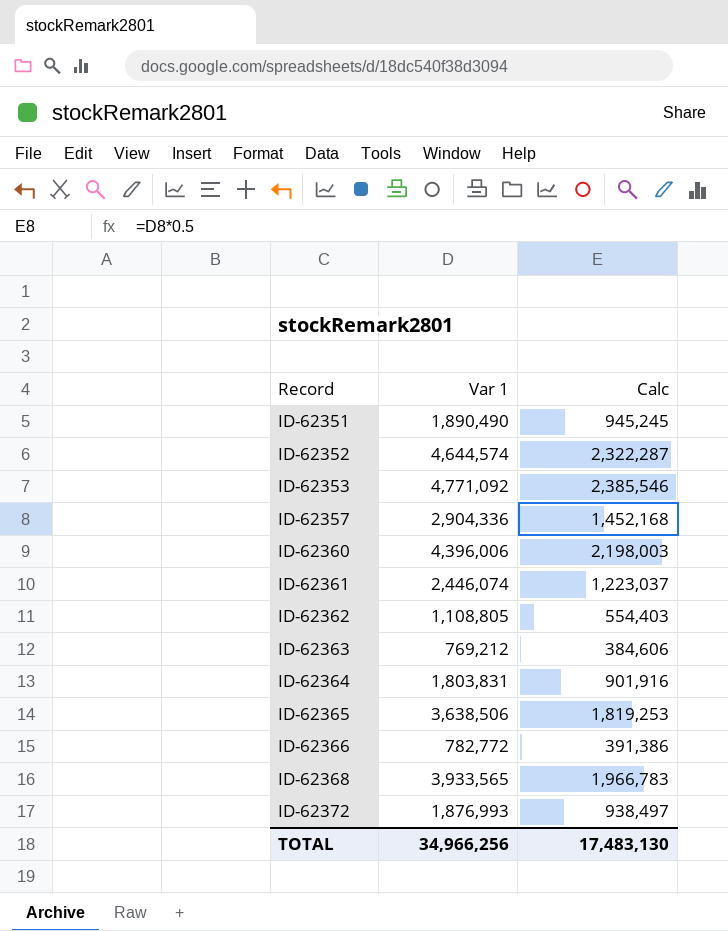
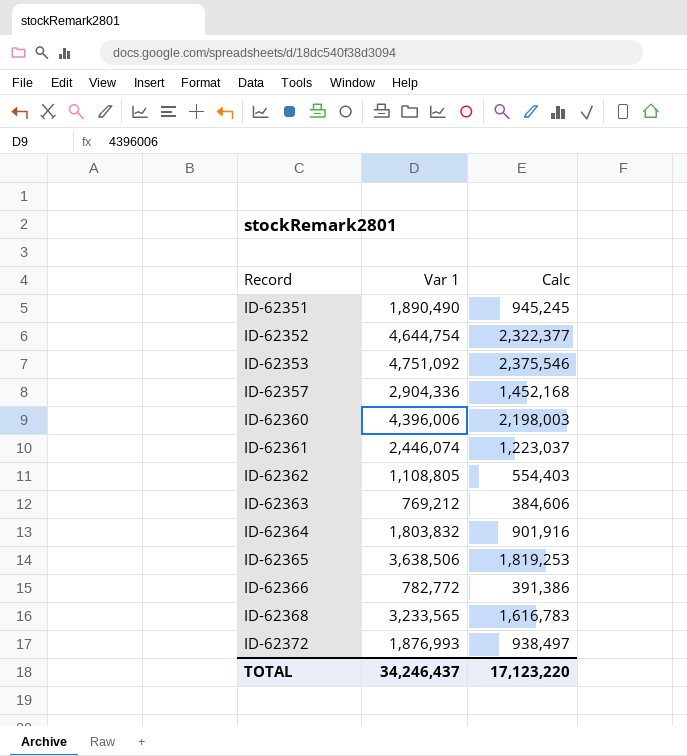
ID-62352 | Var 1: 4,644,574 -> 4,644,754
ID-62352 | Calc: 2,322,287 -> 2,322,377
ID-62353 | Var 1: 4,771,092 -> 4,751,092
ID-62353 | Calc: 2,385,546 -> 2,375,546
ID-62364 | Var 1: 1,803,831 -> 1,803,832
ID-62368 | Var 1: 3,933,565 -> 3,233,565
ID-62368 | Calc: 1,966,783 -> 1,616,783
TOTAL | Var 1: 34,966,256 -> 34,246,437
TOTAL | Calc: 17,483,130 -> 17,123,220

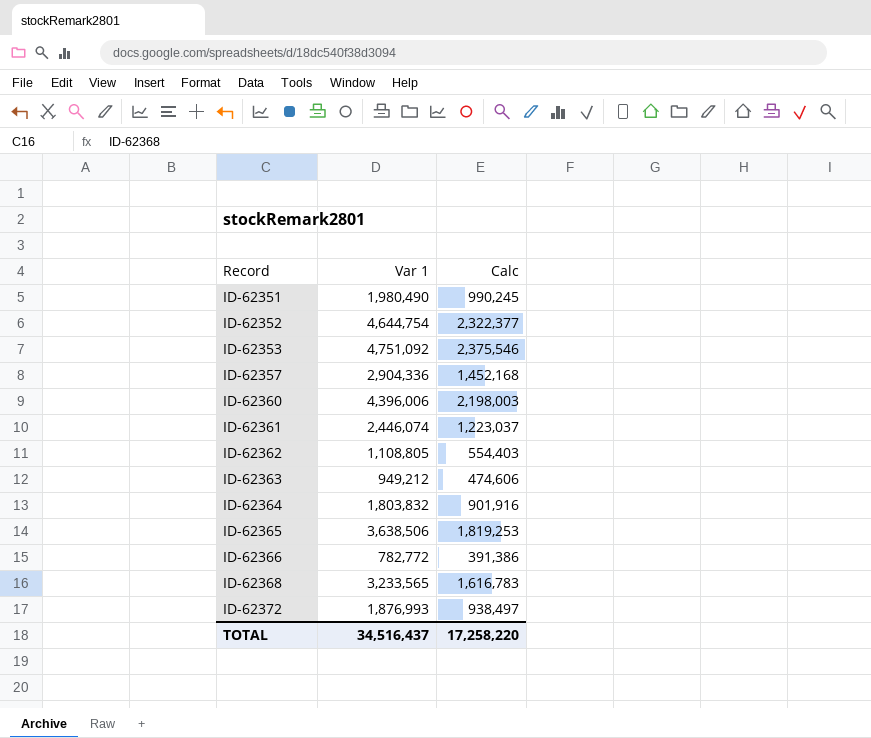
ID-62351 | Var 1: 1,890,490 -> 1,980,490
ID-62351 | Calc: 945,245 -> 990,245
ID-62363 | Var 1: 769,212 -> 949,212
ID-62363 | Calc: 384,606 -> 474,606
TOTAL | Var 1: 34,246,437 -> 34,516,437
TOTAL | Calc: 17,123,220 -> 17,258,220

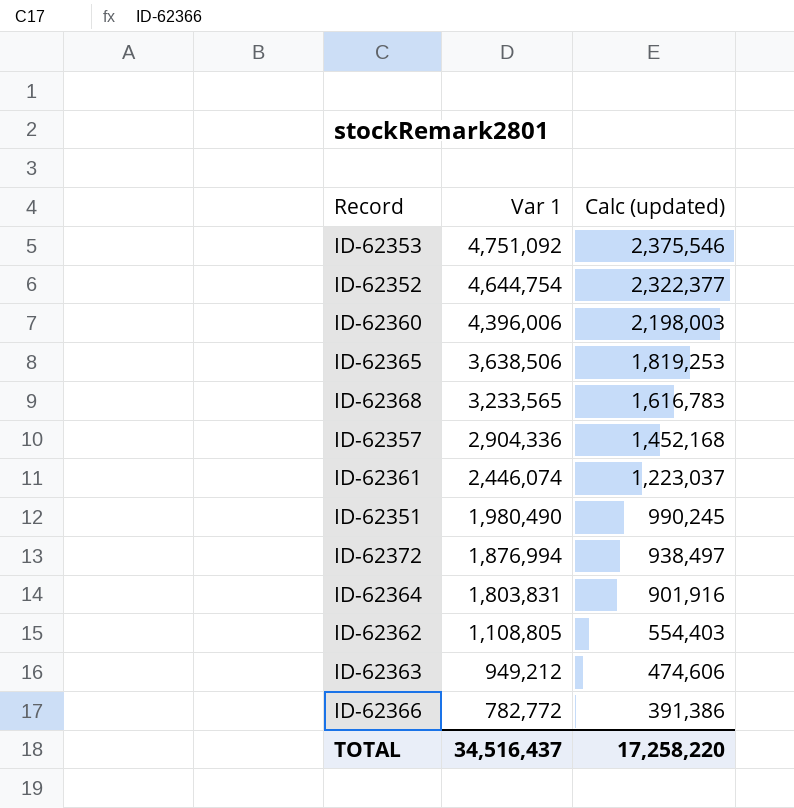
row order: Record ascending -> Var 1 descending
column name: Calc -> Calc (updated)
ID-62372 | Var 1: 1,876,993 -> 1,876,994
ID-62364 | Var 1: 1,803,832 -> 1,803,831

